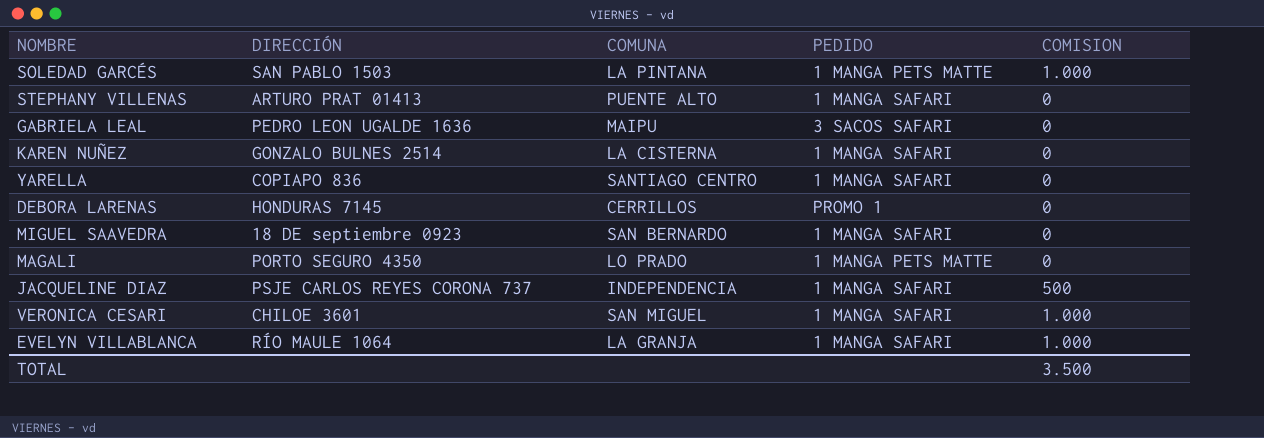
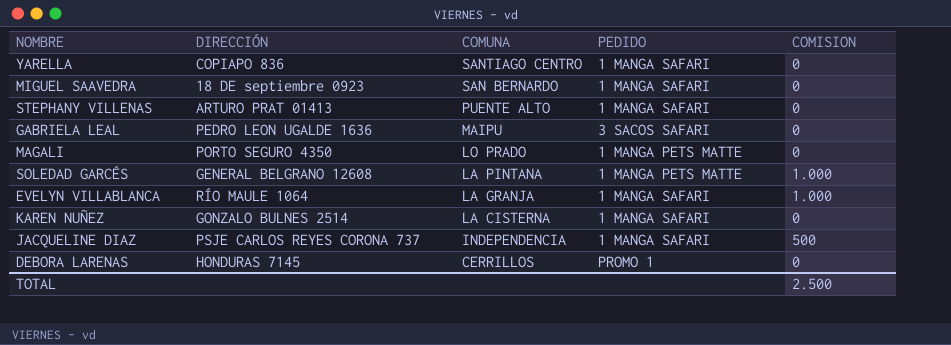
row order: none -> COMUNA descending
row VERONICA CESARI: CHILOE 3601 | SAN MIGUEL | 1 MANGA SAFARI | 1.000 -> none
SOLEDAD GARCÉS | DIRECCIÓN: SAN PABLO 1503 -> GENERAL BELGRANO 12608
TOTAL | COMISION: 3.500 -> 2.500

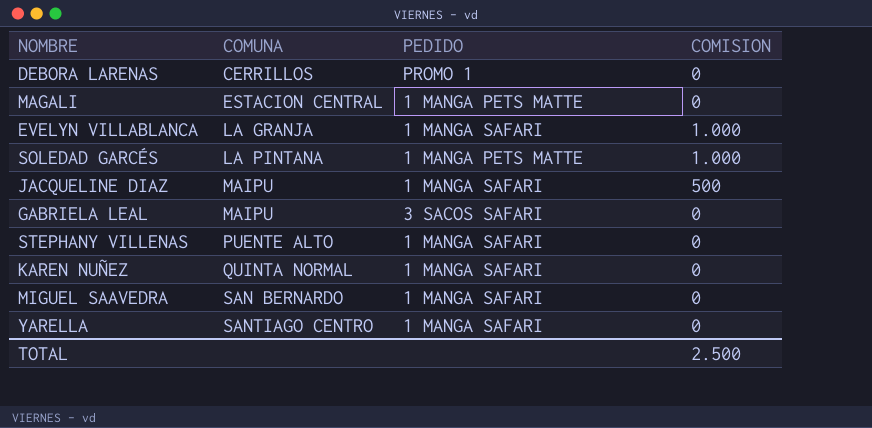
row order: COMUNA descending -> COMUNA ascending
column DIRECCIÓN | position: 2 -> none
MAGALI | COMUNA: LO PRADO -> ESTACION CENTRAL
JACQUELINE DIAZ | COMUNA: INDEPENDENCIA -> MAIPU
KAREN NUÑEZ | COMUNA: LA CISTERNA -> QUINTA NORMAL

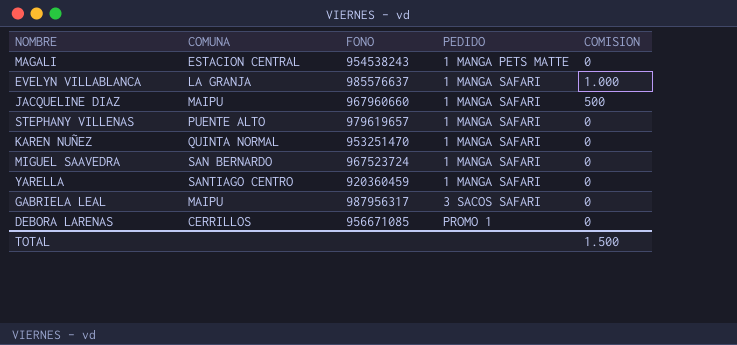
row order: COMUNA ascending -> PEDIDO ascending
column FONO | position: none -> 3
row SOLEDAD GARCÉS: LA PINTANA | 1 MANGA PETS MATTE | 1.000 -> none
TOTAL | COMISION: 2.500 -> 1.500

